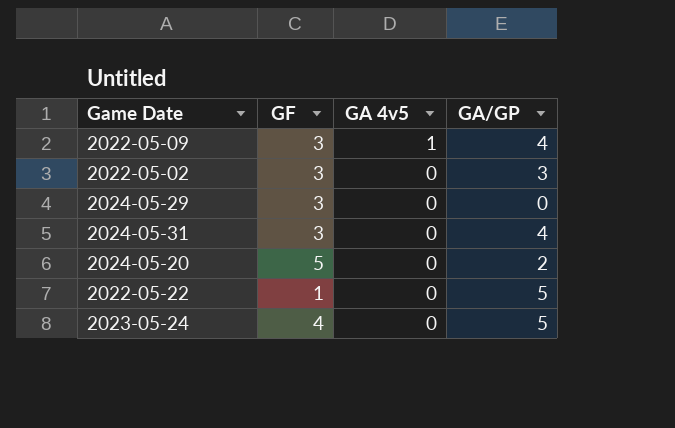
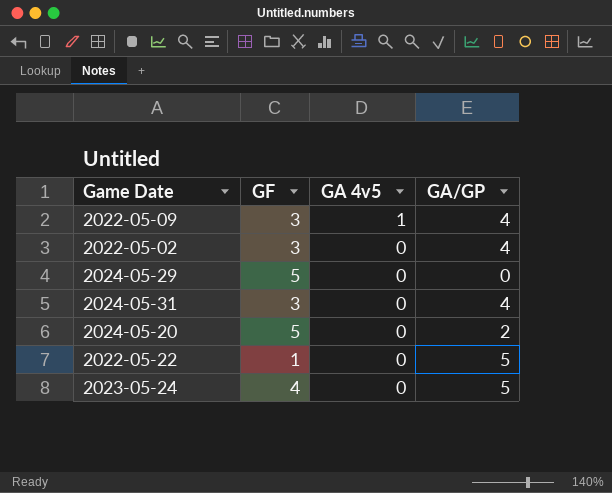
2022-05-02 | GA/GP: 3 -> 4
2024-05-29 | GF: 3 -> 5

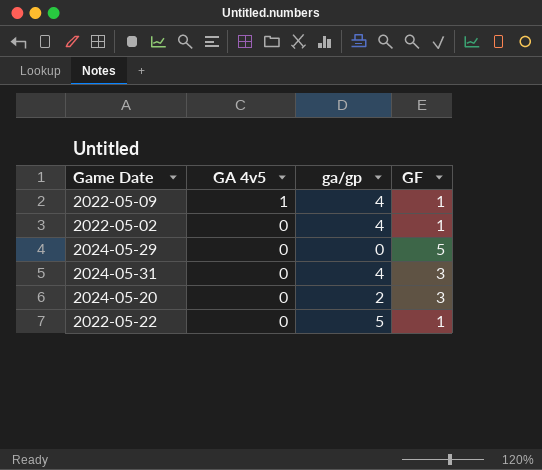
column name: GA/GP -> ga/gp
column GF | position: 2 -> 4
row 2023-05-24: 4 | 0 | 5 -> none
2022-05-09 | GF: 3 -> 1
2022-05-02 | GF: 3 -> 1
2024-05-20 | GF: 5 -> 3

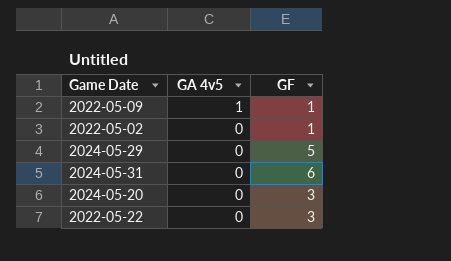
column ga/gp | position: 3 -> none
2024-05-31 | GF: 3 -> 6
2022-05-22 | GF: 1 -> 3

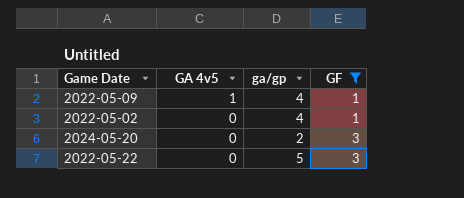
filter: none -> GF <= 3
column ga/gp | position: none -> 3

